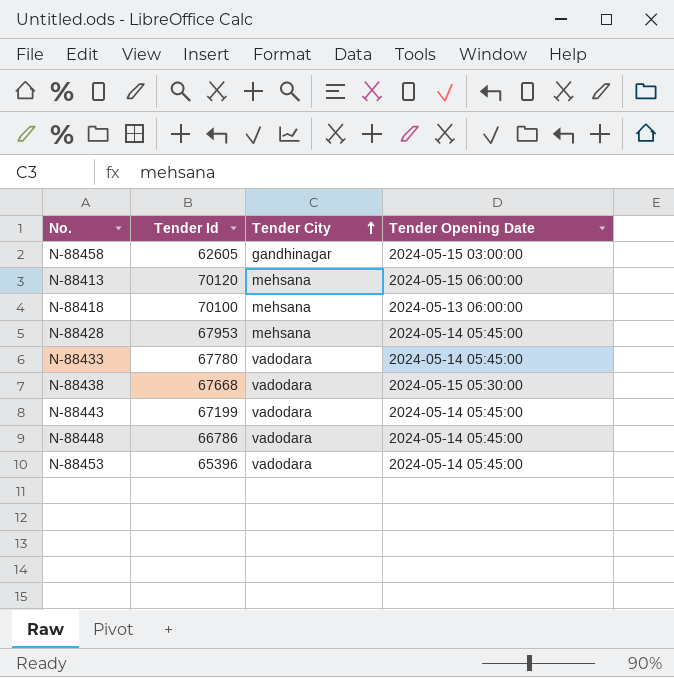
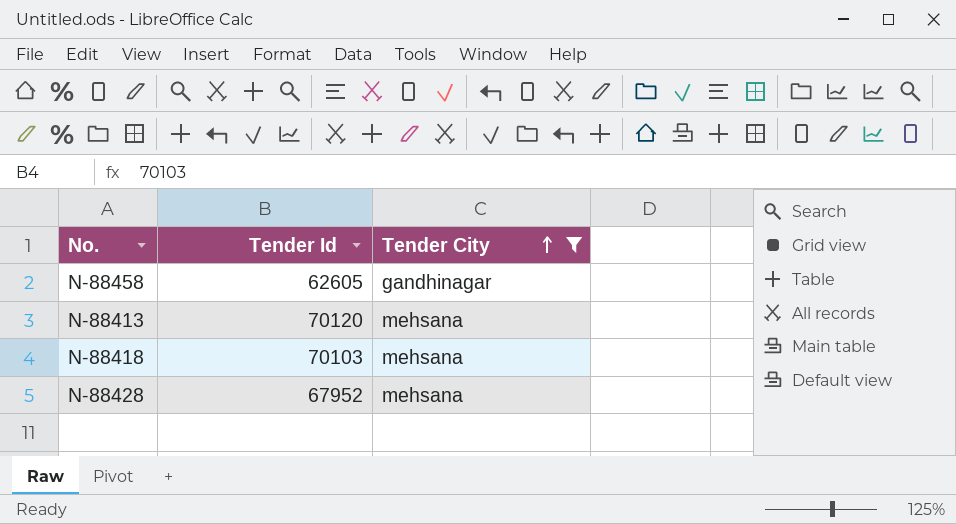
filter: none -> Tender City != vadodara
column Tender Opening Date | position: 4 -> none
N-88418 | Tender Id: 70100 -> 70103
N-88428 | Tender Id: 67953 -> 67952

